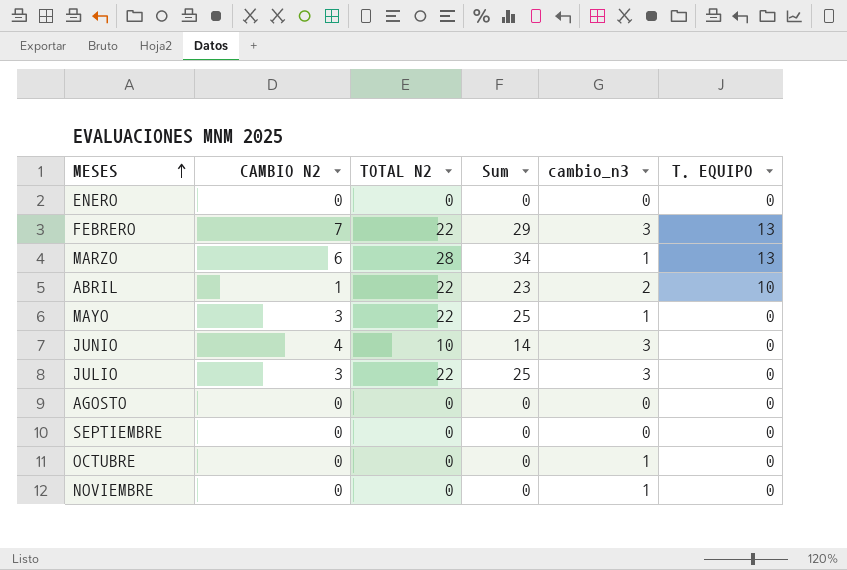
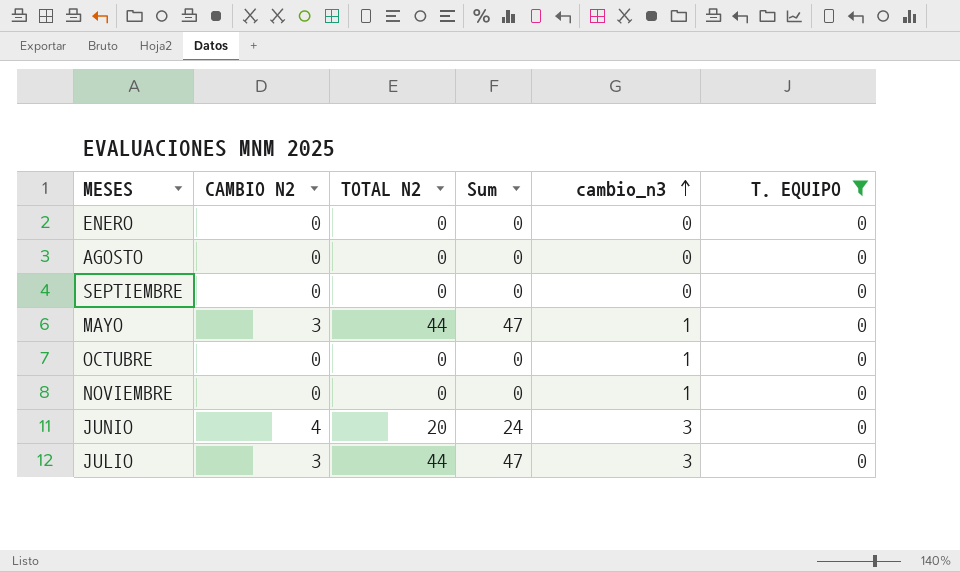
filter: none -> T. EQUIPO = 0
row order: MESES ascending -> cambio_n3 ascending
MAYO | TOTAL N2: 22 -> 44
MAYO | Sum: 25 -> 47
JUNIO | TOTAL N2: 10 -> 20
JUNIO | Sum: 14 -> 24
JULIO | TOTAL N2: 22 -> 44
JULIO | Sum: 25 -> 47

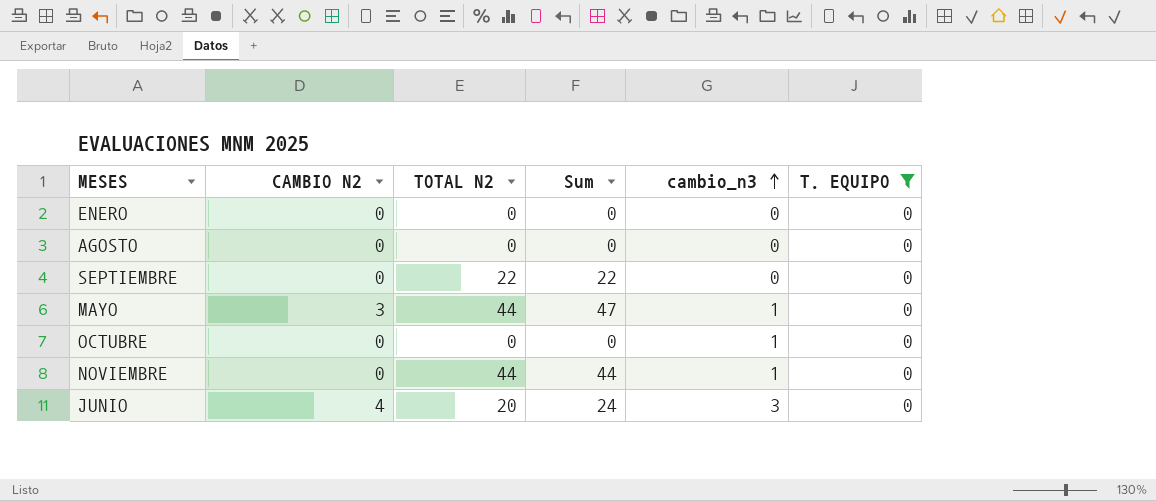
row JULIO: 3 | 44 | 47 | 3 | 0 -> none
SEPTIEMBRE | TOTAL N2: 0 -> 22
SEPTIEMBRE | Sum: 0 -> 22
NOVIEMBRE | TOTAL N2: 0 -> 44
NOVIEMBRE | Sum: 0 -> 44

